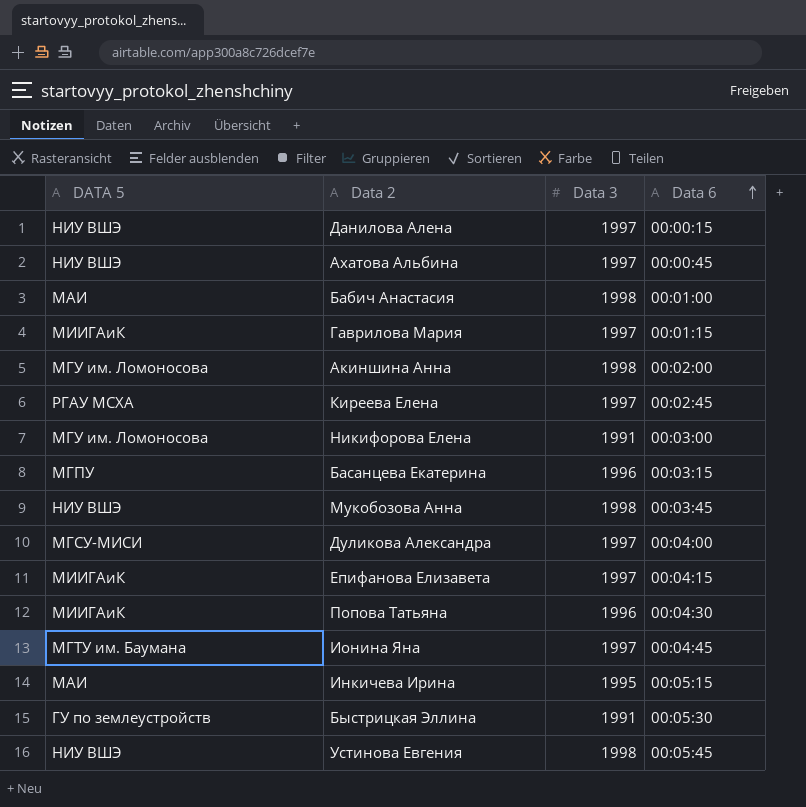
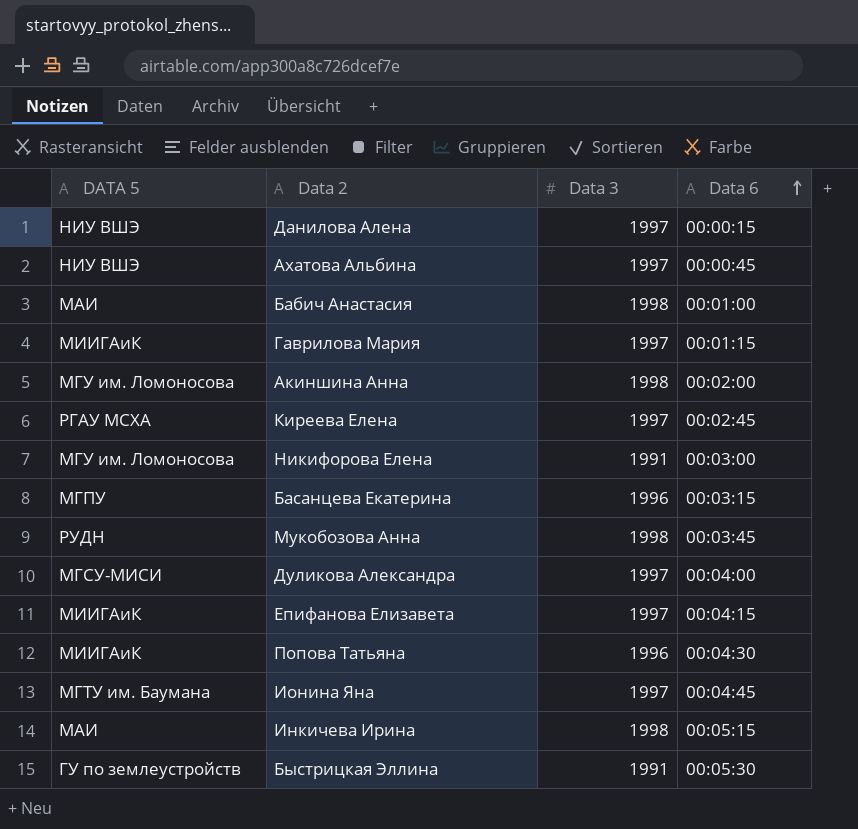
row Устинова Евгения: НИУ ВШЭ | 1998 | 00:05:45 -> none
Мукобозова Анна | DATA 5: НИУ ВШЭ -> РУДН
Инкичева Ирина | Data 3: 1995 -> 1998

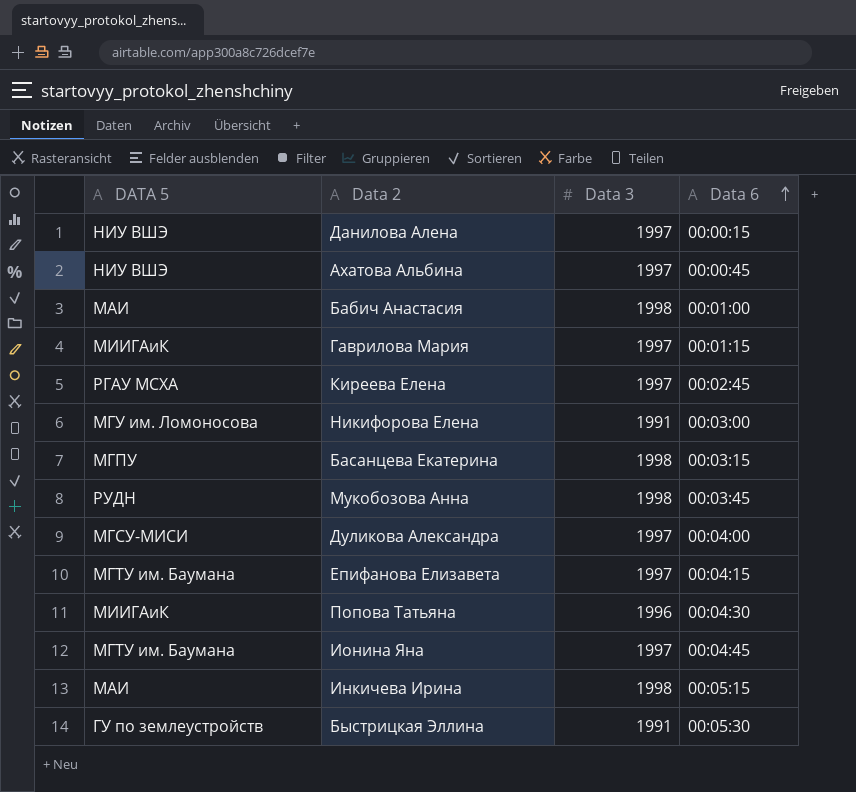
row Акиншина Анна: МГУ им. Ломоносова | 1998 | 00:02:00 -> none
Басанцева Екатерина | Data 3: 1996 -> 1998
Епифанова Елизавета | DATA 5: МИИГАиК -> МГТУ им. Баумана

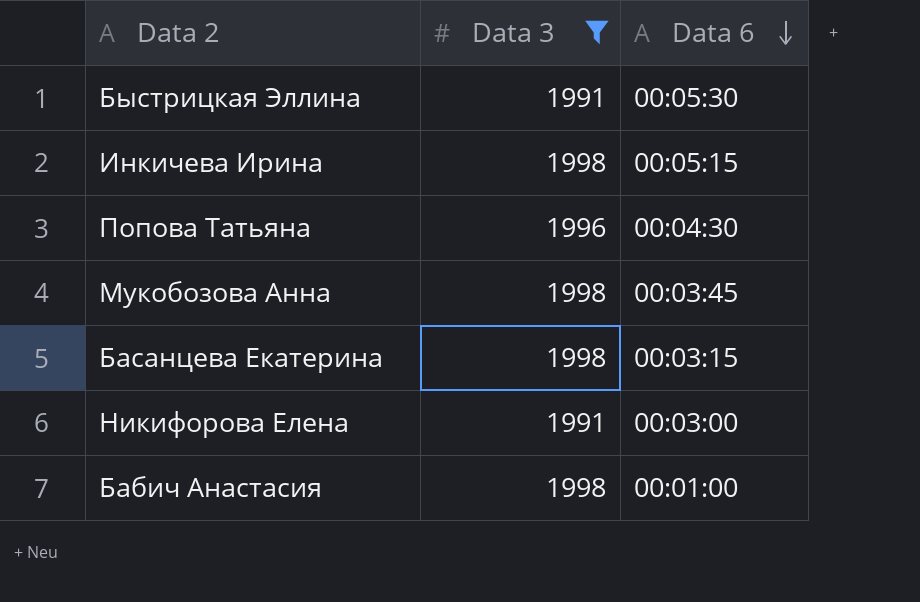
filter: none -> Data 3 != 1997
row order: Data 6 ascending -> Data 6 descending
column DATA 5 | position: 1 -> none

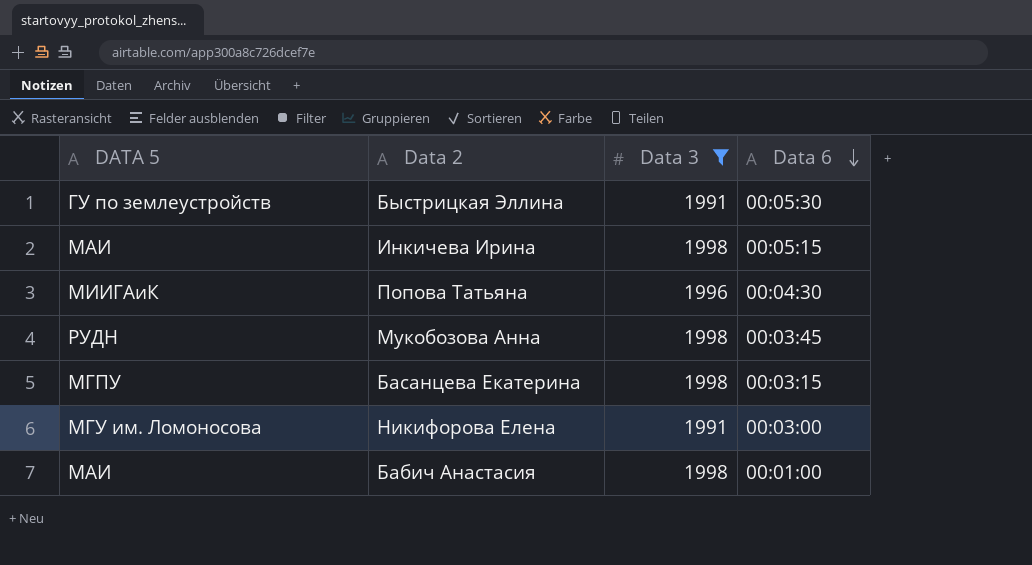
column DATA 5 | position: none -> 1

